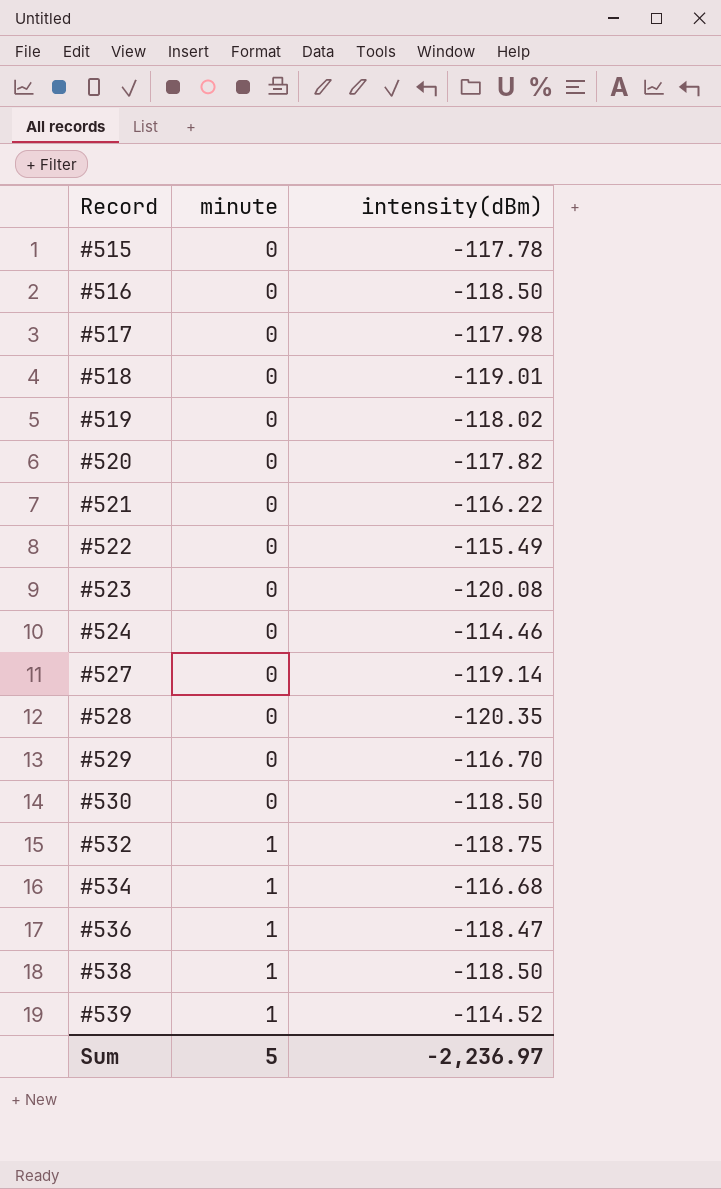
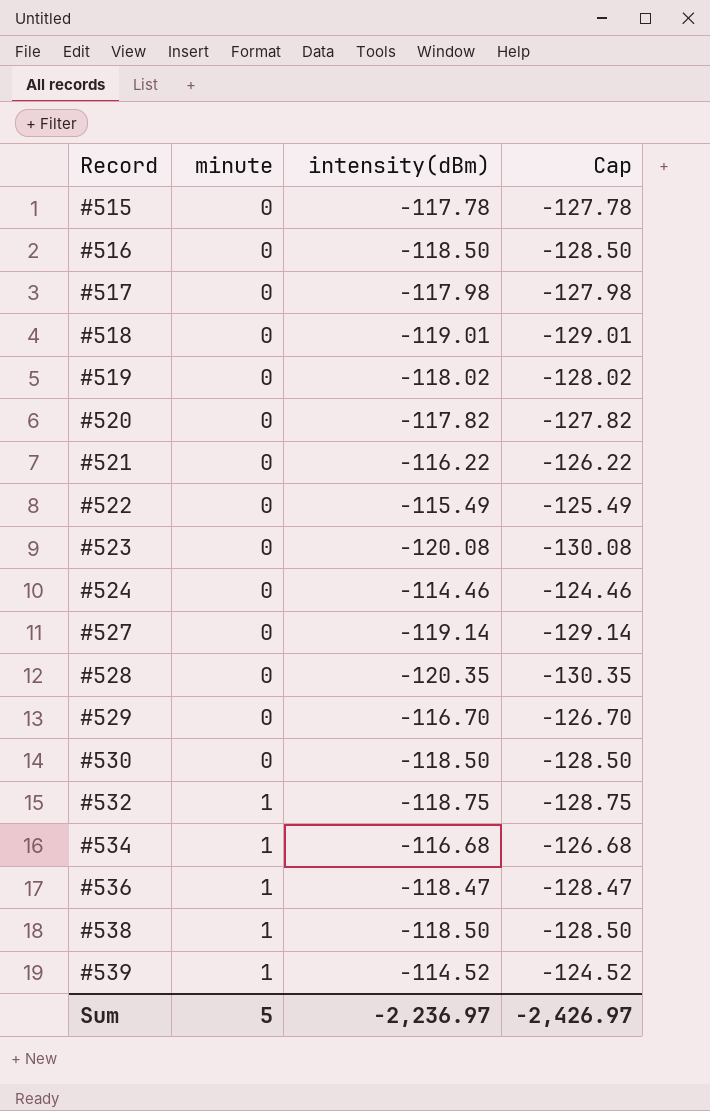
column Cap | formula: none -> [intensity(dBm)] - 10

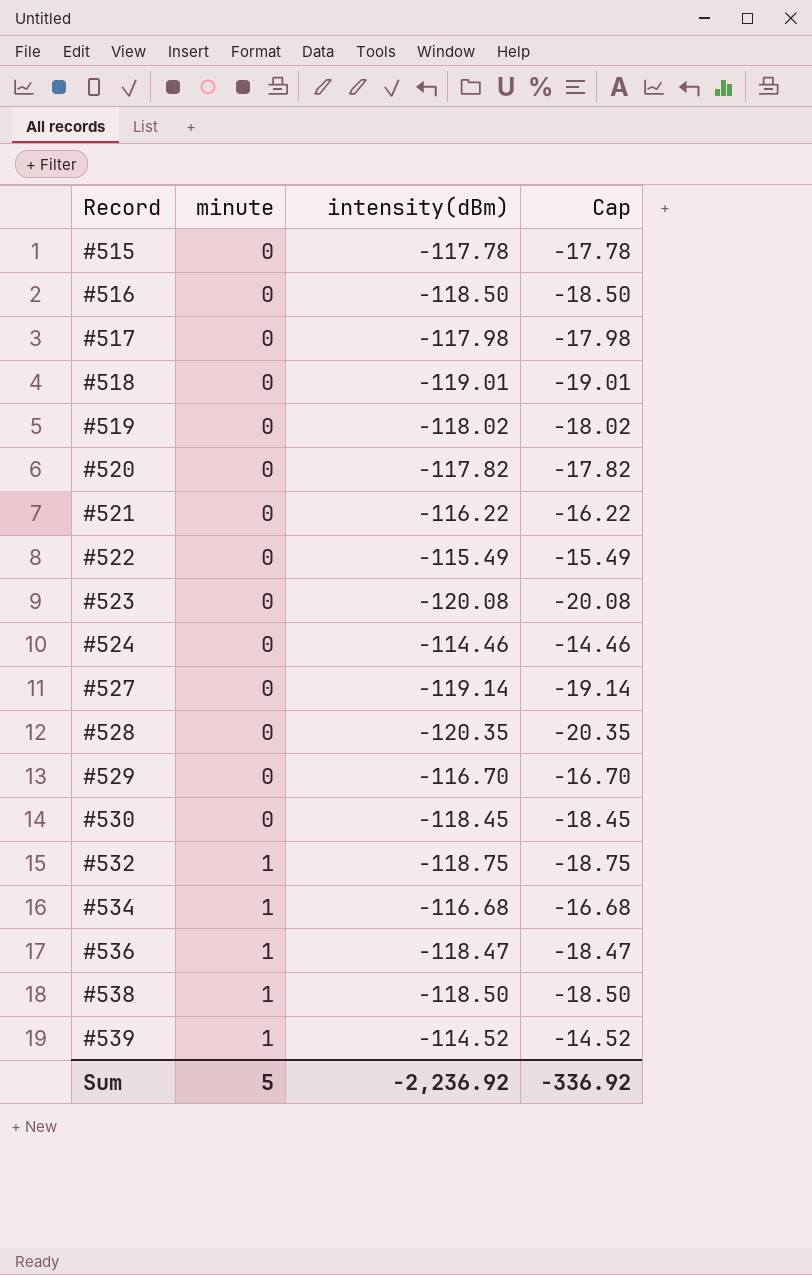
column Cap | formula: [intensity(dBm)] - 10 -> [intensity(dBm)] + 100
#530 | intensity(dBm): -118.50 -> -118.45
Sum | intensity(dBm): -2,236.97 -> -2,236.92
Sum | Cap: -2,426.97 -> -336.92

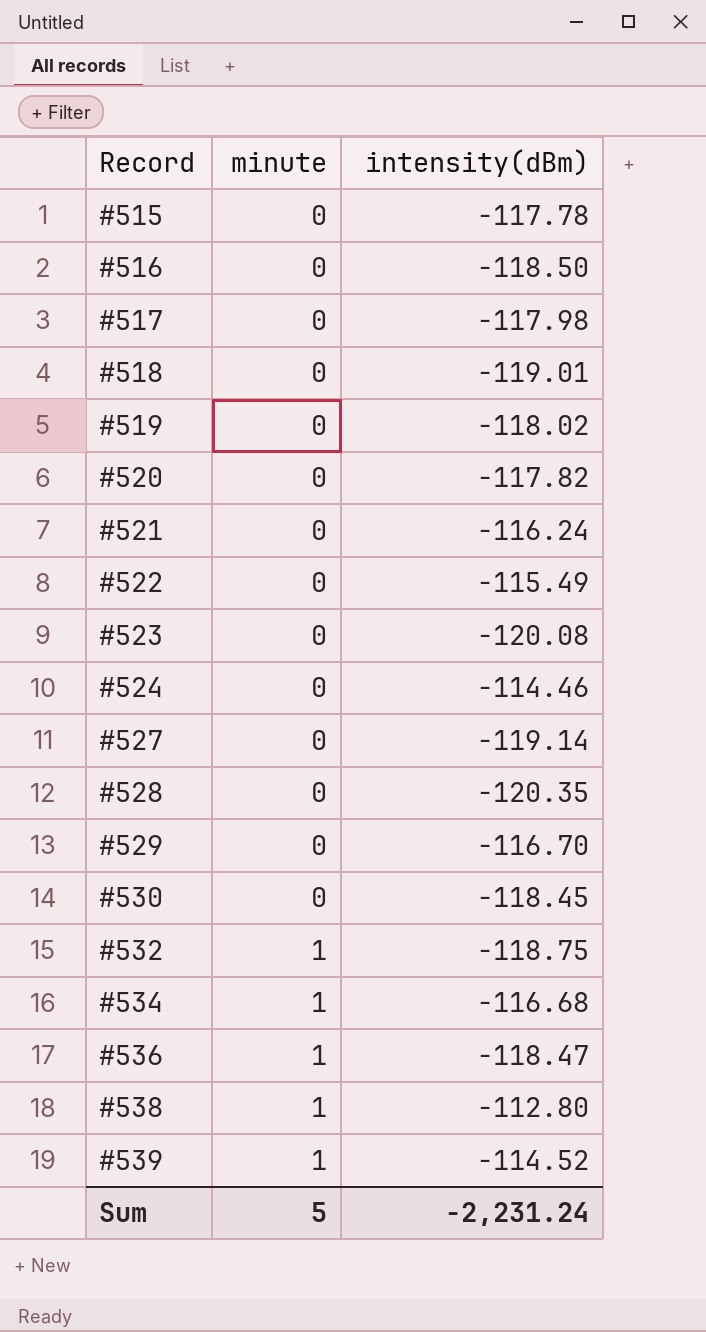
column Cap | formula: [intensity(dBm)] + 100 -> none
#521 | intensity(dBm): -116.22 -> -116.24
#538 | intensity(dBm): -118.50 -> -112.80
Sum | intensity(dBm): -2,236.92 -> -2,231.24

